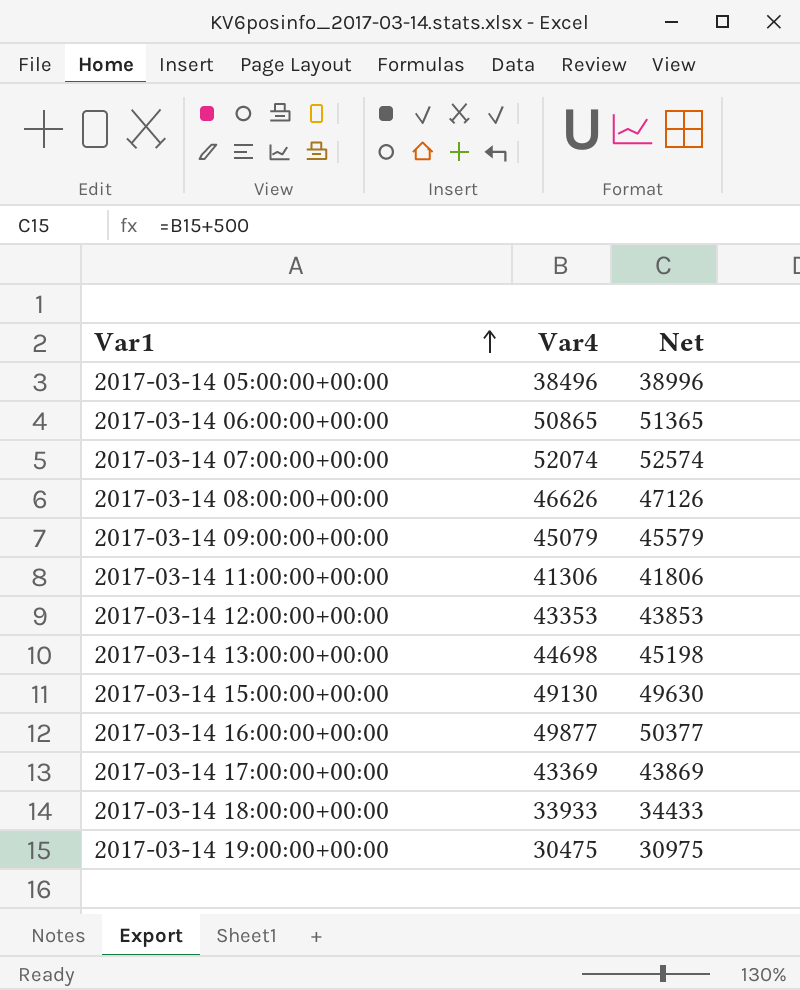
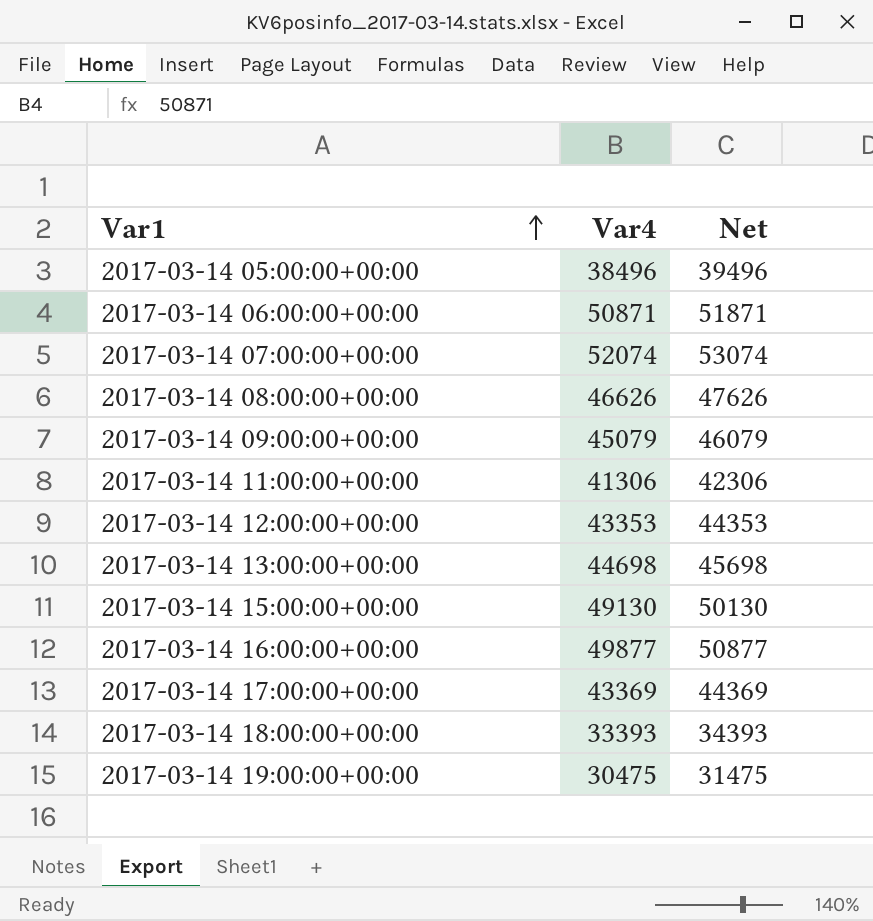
column Net | formula: [Var4] + 500 -> [Var4] + 1000
2017-03-14 06:00:00+00:00 | Var4: 50865 -> 50871
2017-03-14 18:00:00+00:00 | Var4: 33933 -> 33393

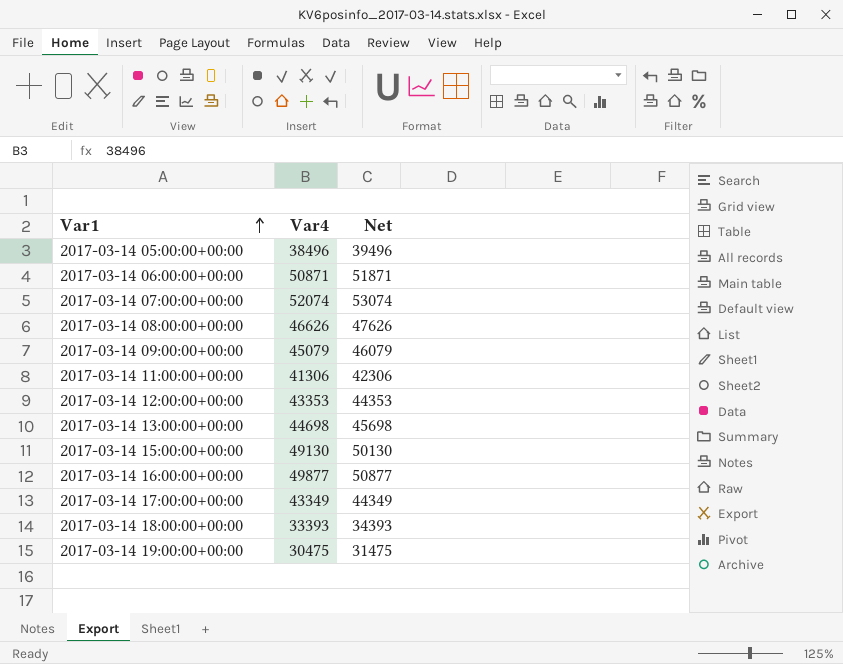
2017-03-14 17:00:00+00:00 | Var4: 43369 -> 43349
2017-03-14 17:00:00+00:00 | Net: 44369 -> 44349

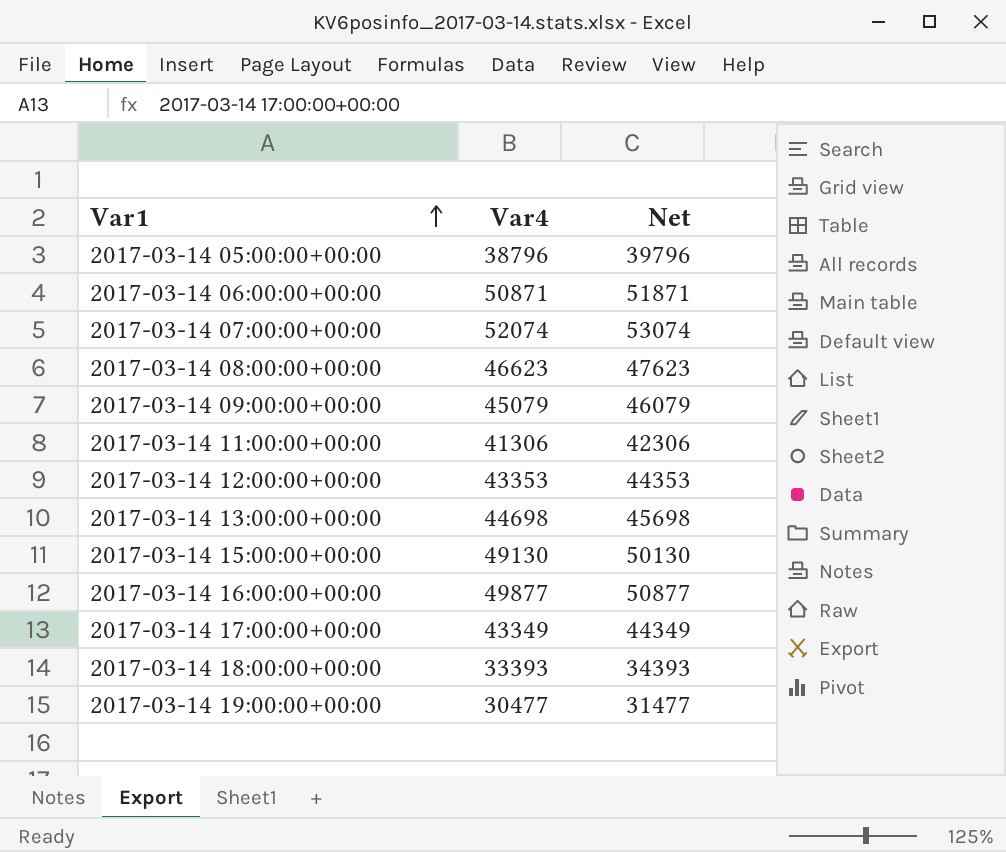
2017-03-14 05:00:00+00:00 | Var4: 38496 -> 38796
2017-03-14 05:00:00+00:00 | Net: 39496 -> 39796
2017-03-14 08:00:00+00:00 | Var4: 46626 -> 46623
2017-03-14 08:00:00+00:00 | Net: 47626 -> 47623
2017-03-14 19:00:00+00:00 | Var4: 30475 -> 30477
2017-03-14 19:00:00+00:00 | Net: 31475 -> 31477

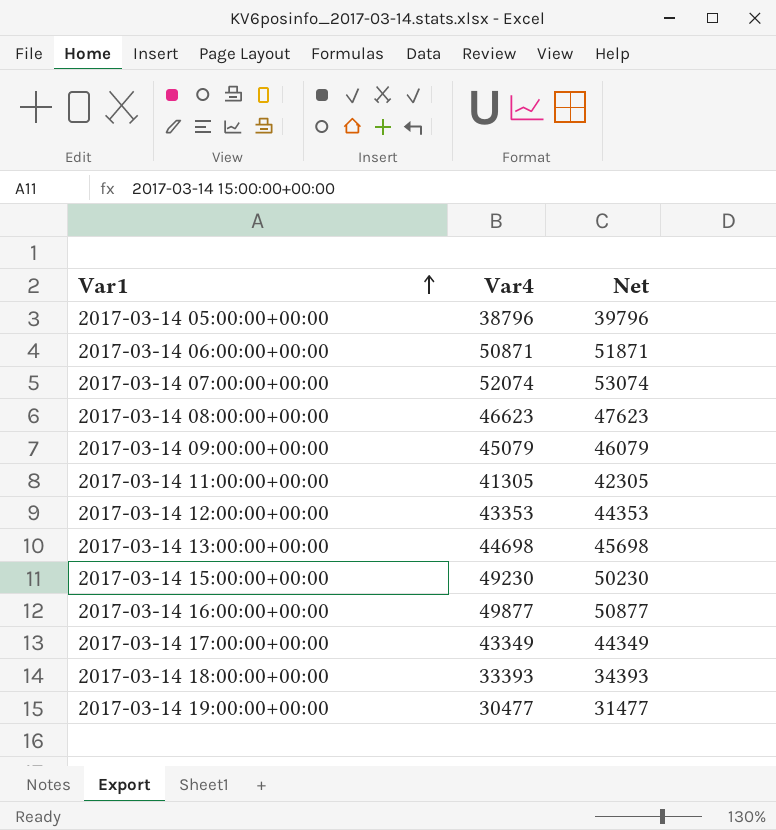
2017-03-14 11:00:00+00:00 | Var4: 41306 -> 41305
2017-03-14 11:00:00+00:00 | Net: 42306 -> 42305
2017-03-14 15:00:00+00:00 | Var4: 49130 -> 49230
2017-03-14 15:00:00+00:00 | Net: 50130 -> 50230

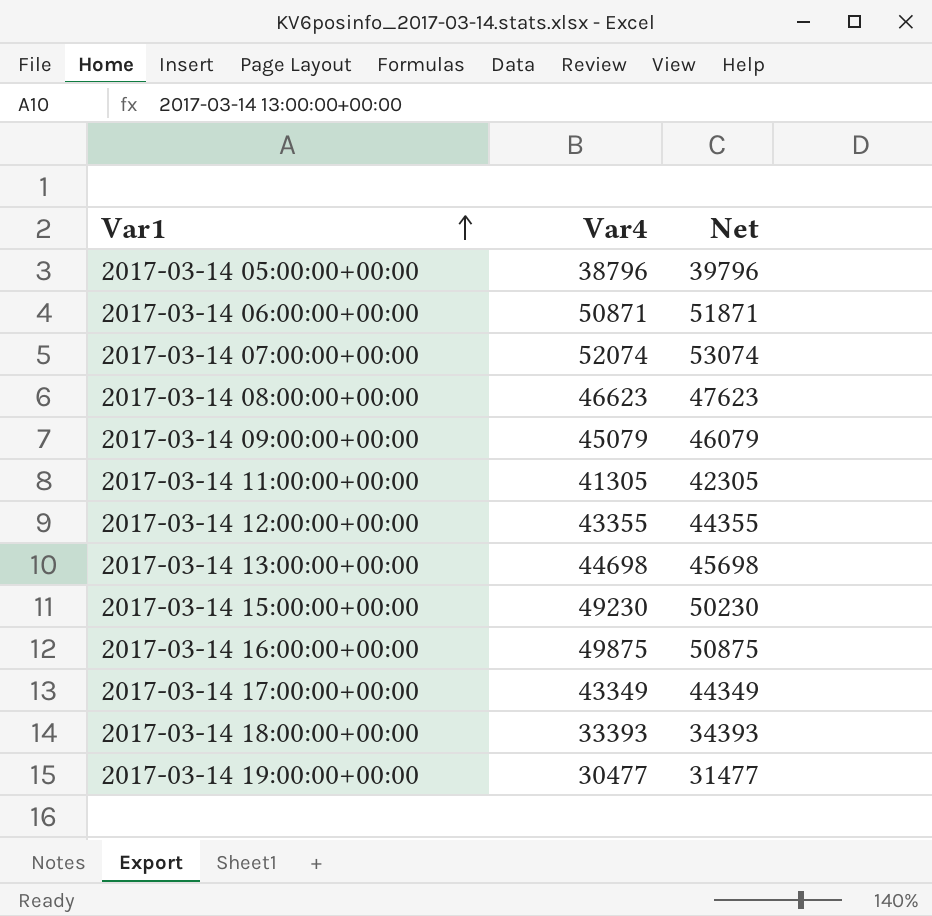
2017-03-14 12:00:00+00:00 | Var4: 43353 -> 43355
2017-03-14 12:00:00+00:00 | Net: 44353 -> 44355
2017-03-14 16:00:00+00:00 | Var4: 49877 -> 49875
2017-03-14 16:00:00+00:00 | Net: 50877 -> 50875

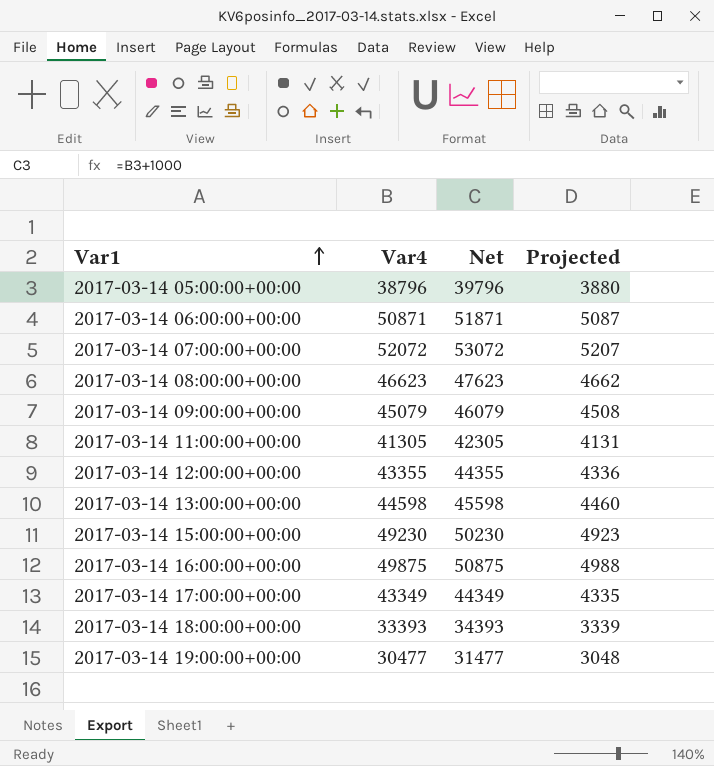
column Projected | formula: none -> [Var4] * 0.1
2017-03-14 07:00:00+00:00 | Var4: 52074 -> 52072
2017-03-14 07:00:00+00:00 | Net: 53074 -> 53072
2017-03-14 13:00:00+00:00 | Var4: 44698 -> 44598
2017-03-14 13:00:00+00:00 | Net: 45698 -> 45598

